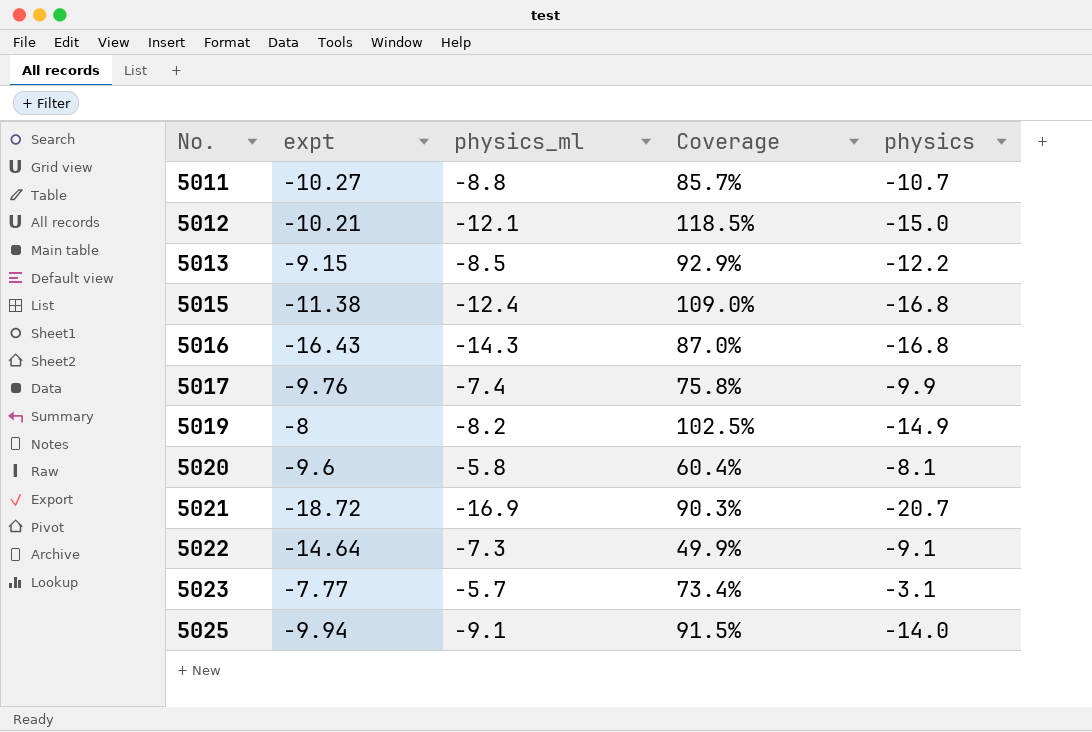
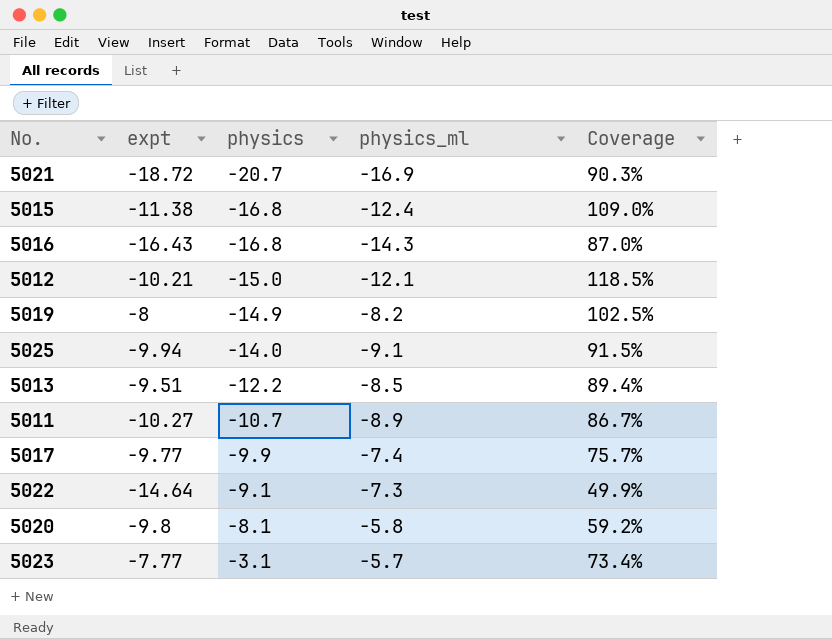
row order: No. ascending -> physics ascending
column physics | position: 5 -> 3
5013 | expt: -9.15 -> -9.51
5013 | Coverage: 92.9% -> 89.4%
5011 | physics_ml: -8.8 -> -8.9
5011 | Coverage: 85.7% -> 86.7%
5017 | expt: -9.76 -> -9.77
5017 | Coverage: 75.8% -> 75.7%
5020 | expt: -9.6 -> -9.8
5020 | Coverage: 60.4% -> 59.2%

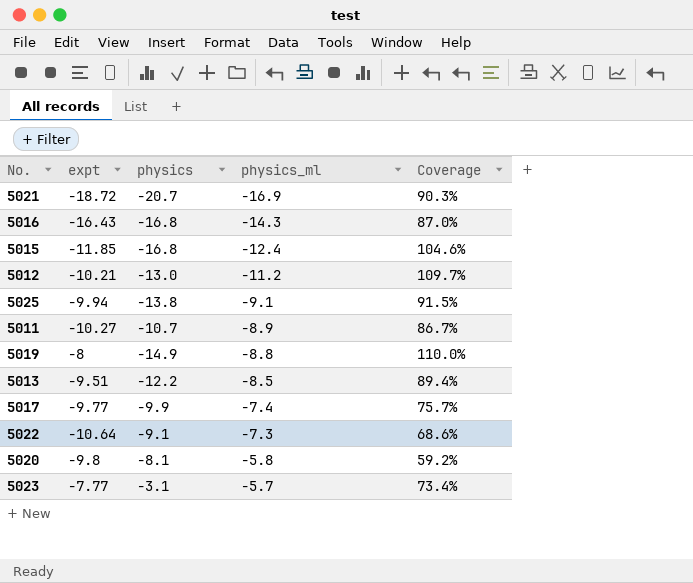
row order: physics ascending -> physics_ml ascending
5015 | expt: -11.38 -> -11.85
5015 | Coverage: 109.0% -> 104.6%
5012 | physics: -15.0 -> -13.0
5012 | physics_ml: -12.1 -> -11.2
5012 | Coverage: 118.5% -> 109.7%
5025 | physics: -14.0 -> -13.8
5019 | physics_ml: -8.2 -> -8.8
5019 | Coverage: 102.5% -> 110.0%
5022 | expt: -14.64 -> -10.64
5022 | Coverage: 49.9% -> 68.6%

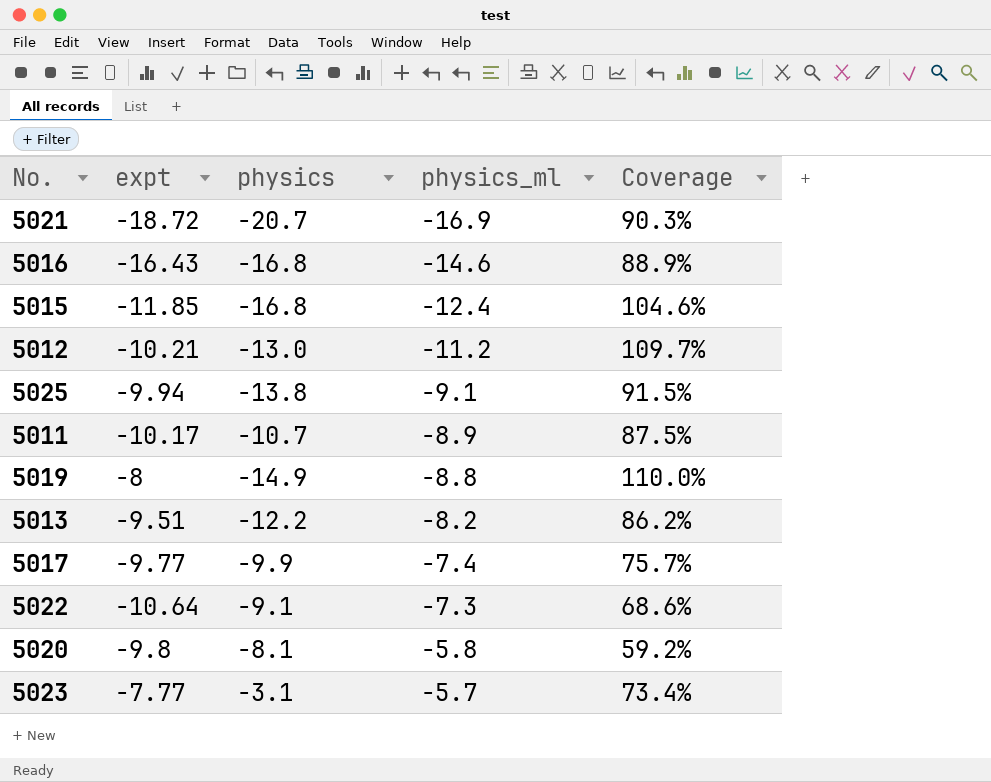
5016 | physics_ml: -14.3 -> -14.6
5016 | Coverage: 87.0% -> 88.9%
5011 | expt: -10.27 -> -10.17
5011 | Coverage: 86.7% -> 87.5%
5013 | physics_ml: -8.5 -> -8.2
5013 | Coverage: 89.4% -> 86.2%

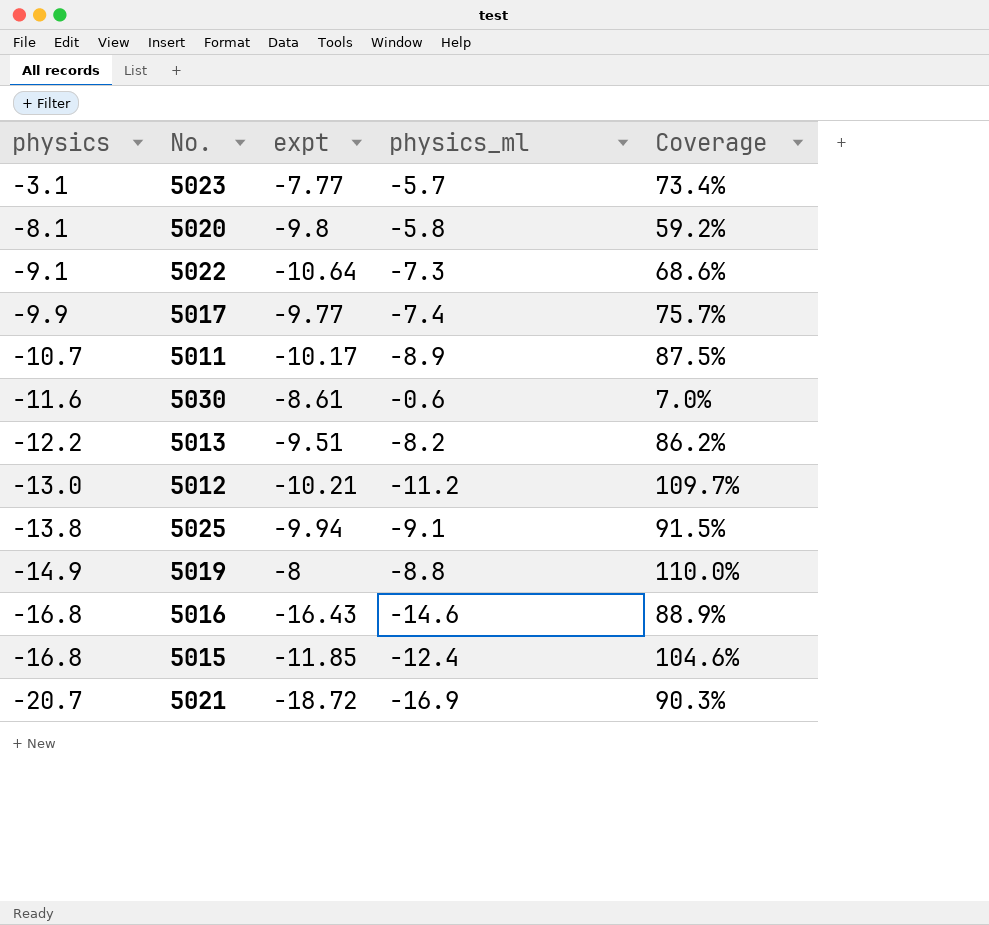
row order: physics_ml ascending -> physics descending
column physics | position: 3 -> 1
row 5030: none -> -11.6 | -8.61 | -0.6 | 7.0%

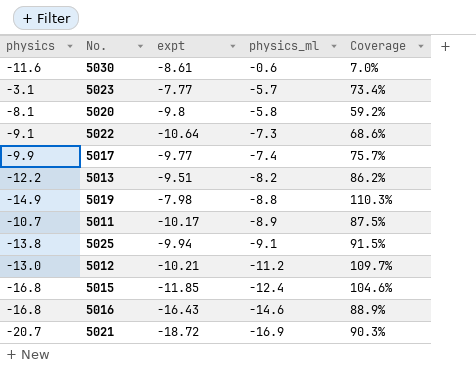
row order: physics descending -> physics_ml descending
5019 | expt: -8 -> -7.98
5019 | Coverage: 110.0% -> 110.3%

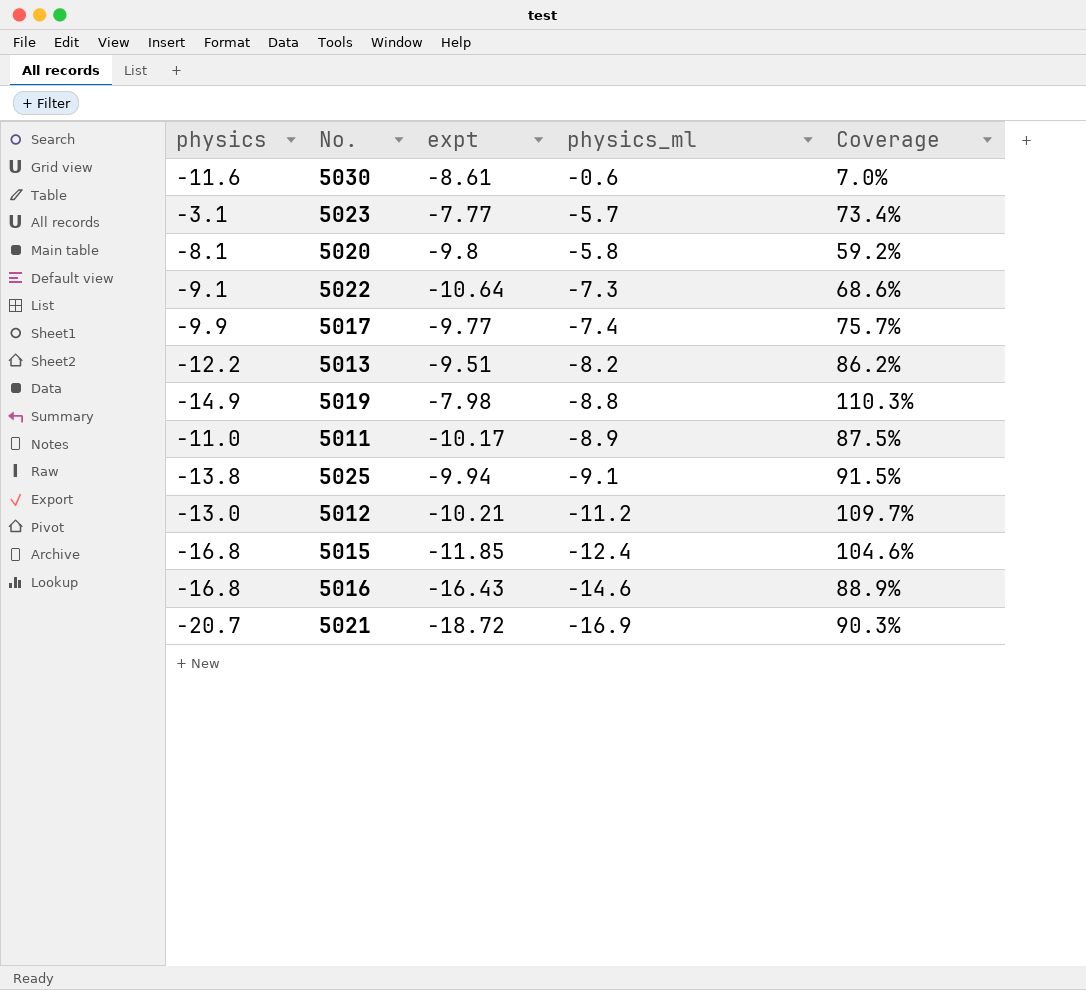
5011 | physics: -10.7 -> -11.0

